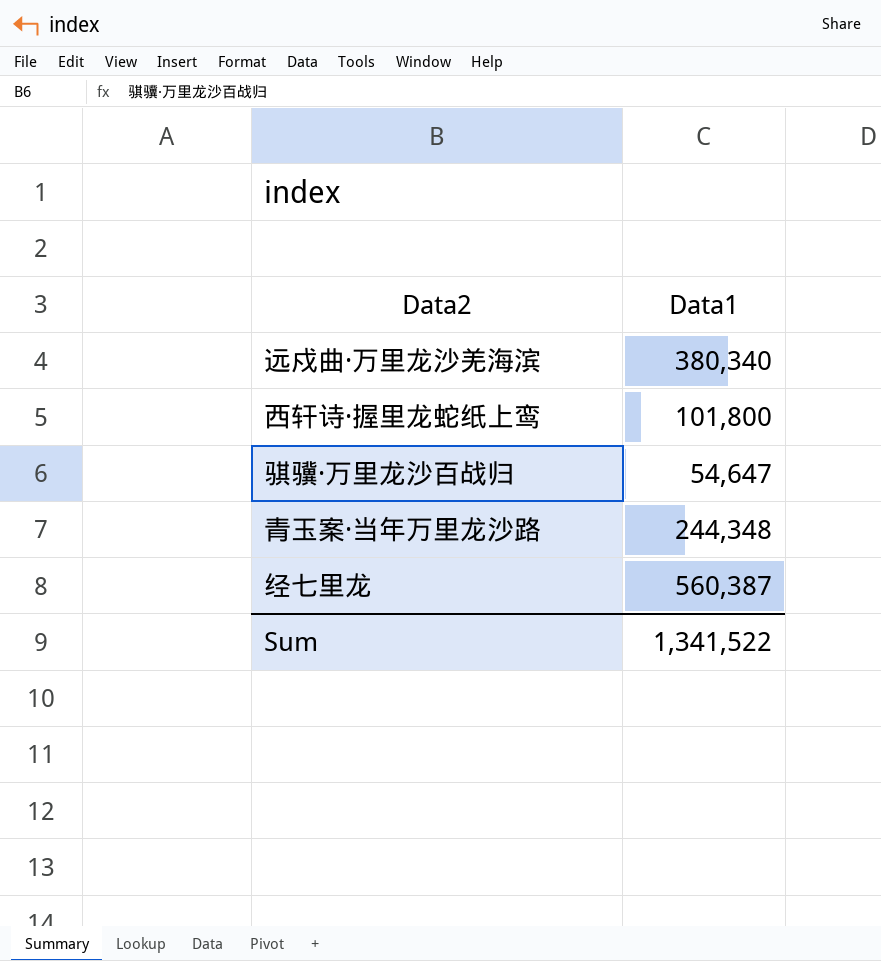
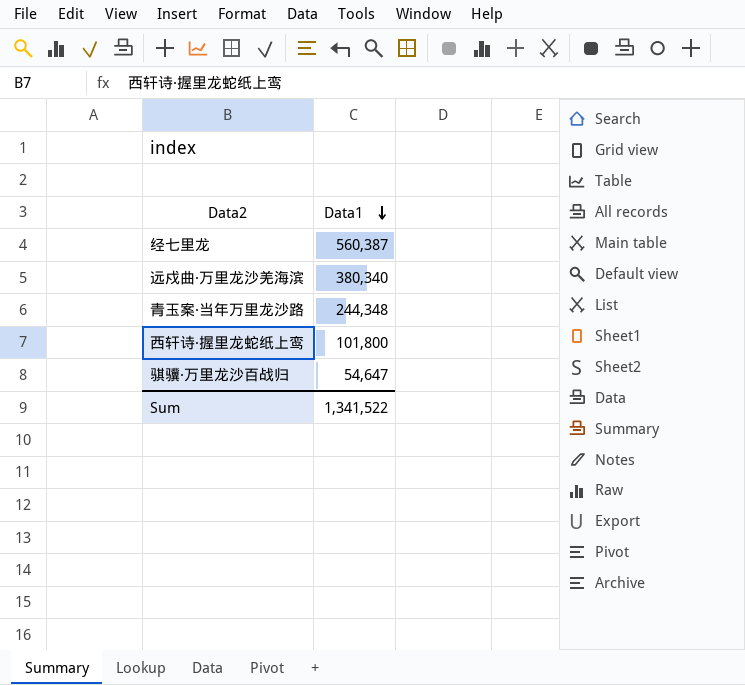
row order: none -> Data1 descending

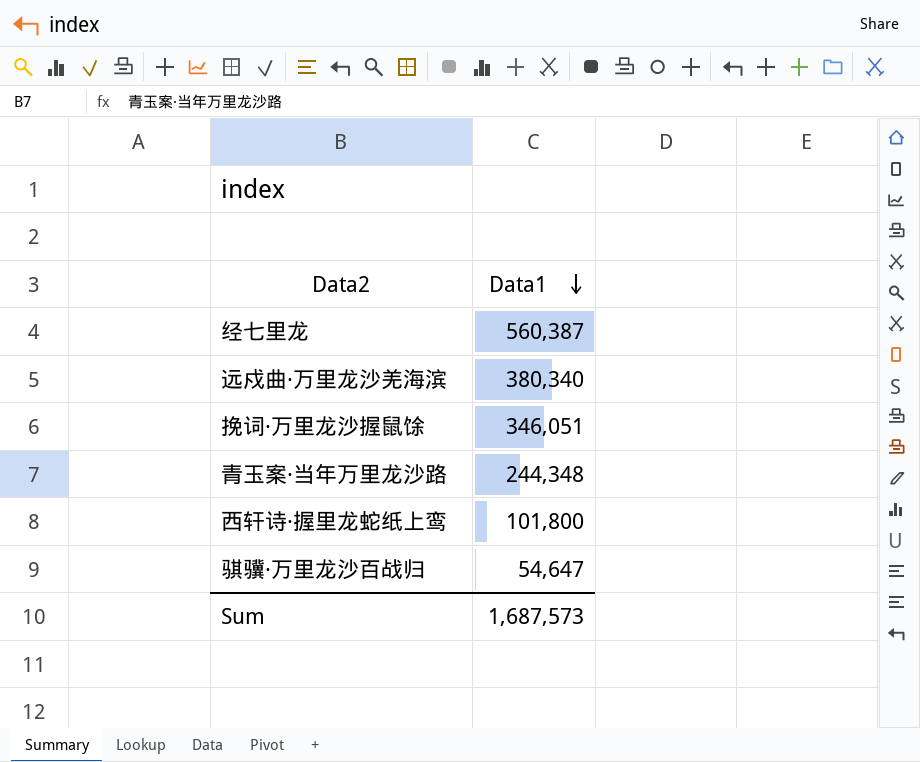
row 挽词·万里龙沙握鼠馀: none -> 346,051
Sum | Data1: 1,341,522 -> 1,687,573

